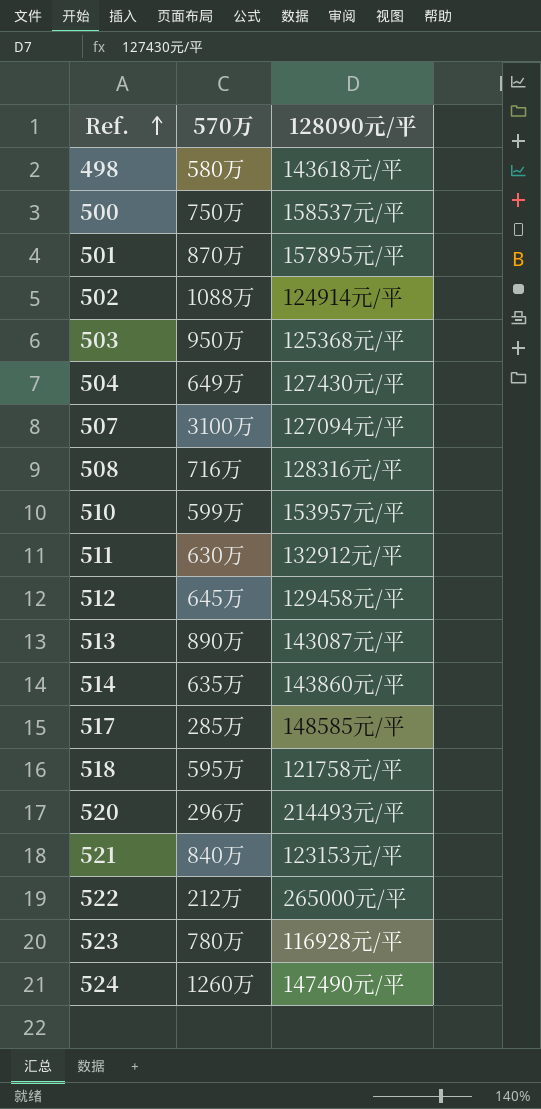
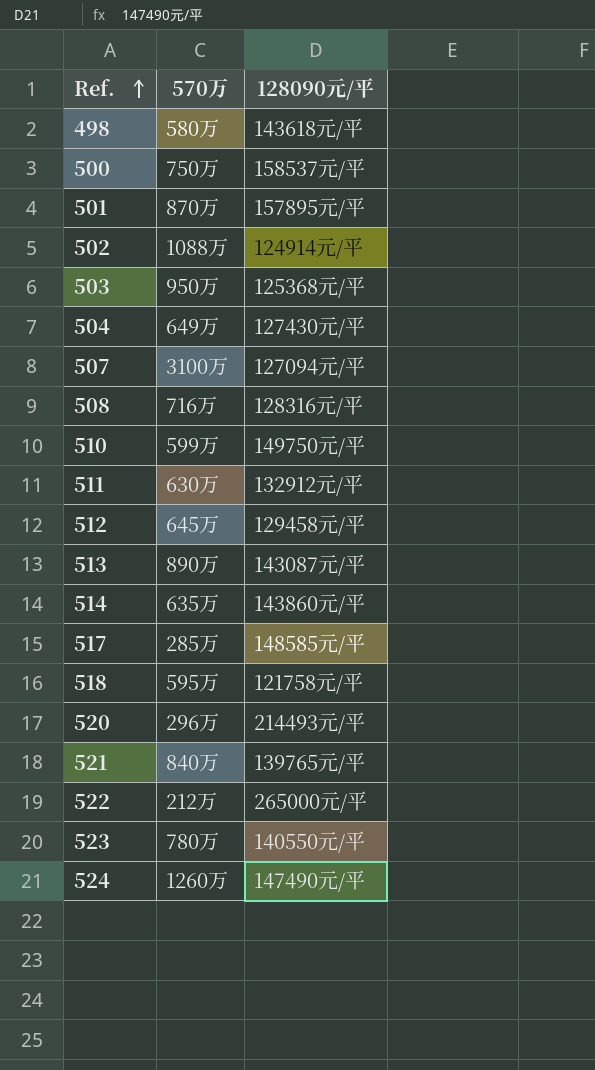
510 | 128090元/平: 153957元/平 -> 149750元/平
521 | 128090元/平: 123153元/平 -> 139765元/平
523 | 128090元/平: 116928元/平 -> 140550元/平

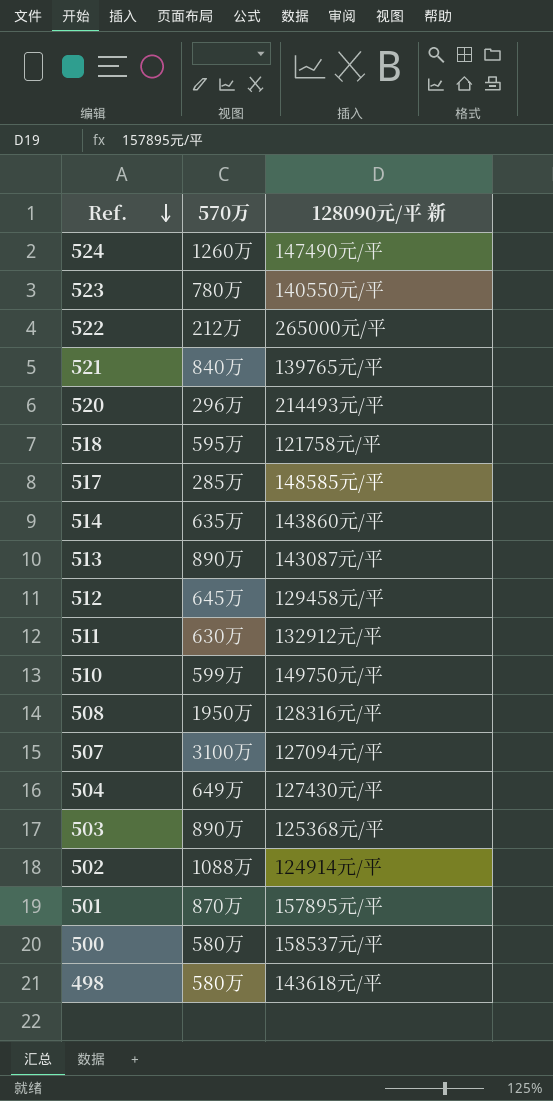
row order: Ref. ascending -> Ref. descending
column name: 128090元/平 -> 128090元/平 新
508 | 570万: 716万 -> 1950万
503 | 570万: 950万 -> 890万
500 | 570万: 750万 -> 580万

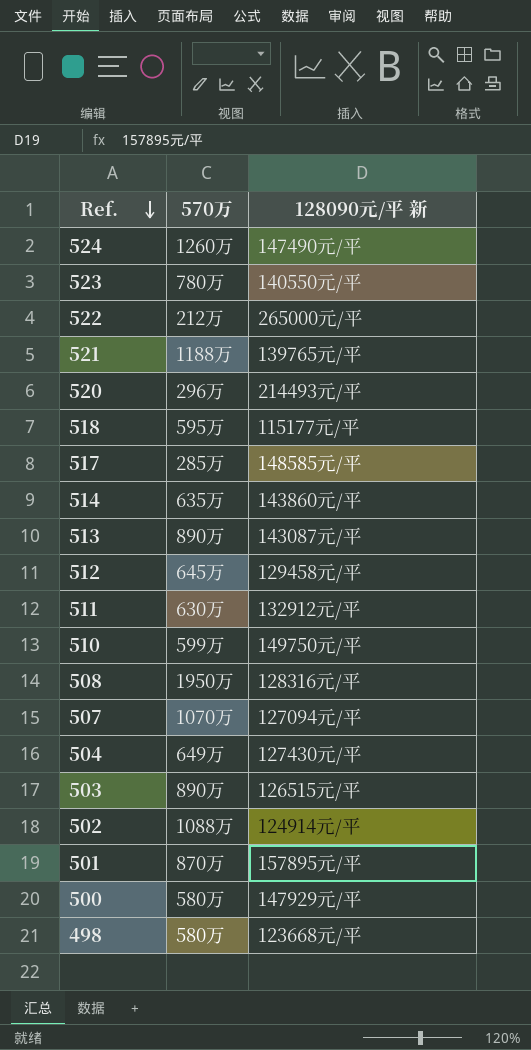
521 | 570万: 840万 -> 1188万
518 | 128090元/平 新: 121758元/平 -> 115177元/平
507 | 570万: 3100万 -> 1070万
503 | 128090元/平 新: 125368元/平 -> 126515元/平
500 | 128090元/平 新: 158537元/平 -> 147929元/平
498 | 128090元/平 新: 143618元/平 -> 123668元/平

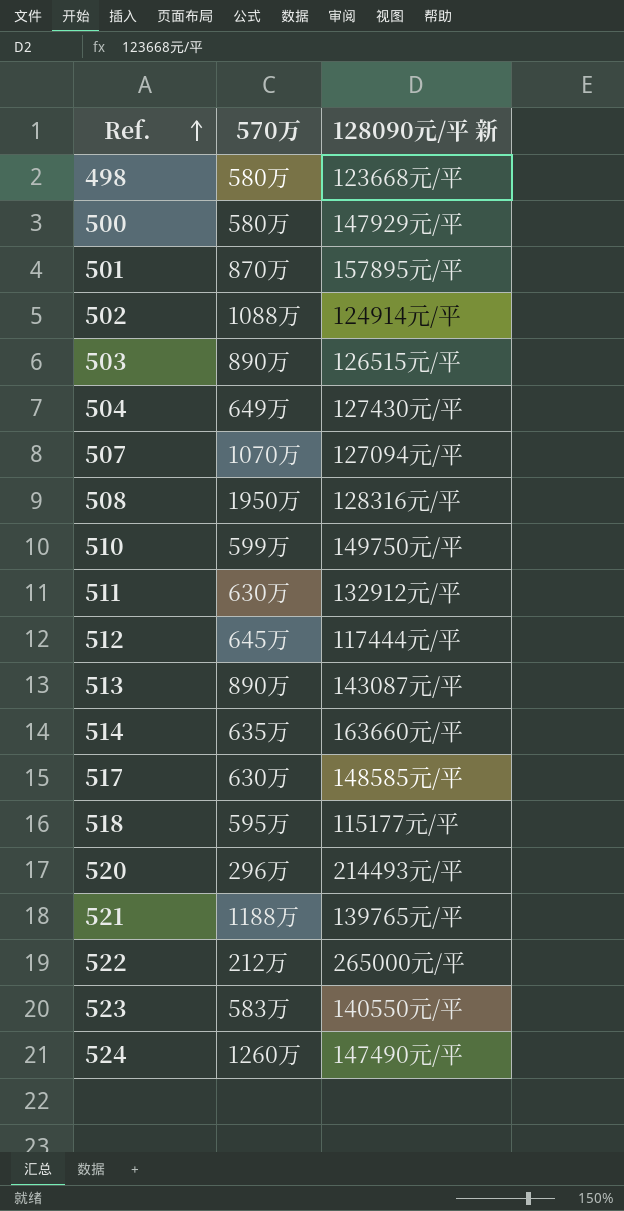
row order: Ref. descending -> Ref. ascending
512 | 128090元/平 新: 129458元/平 -> 117444元/平
514 | 128090元/平 新: 143860元/平 -> 163660元/平
517 | 570万: 285万 -> 630万
523 | 570万: 780万 -> 583万

